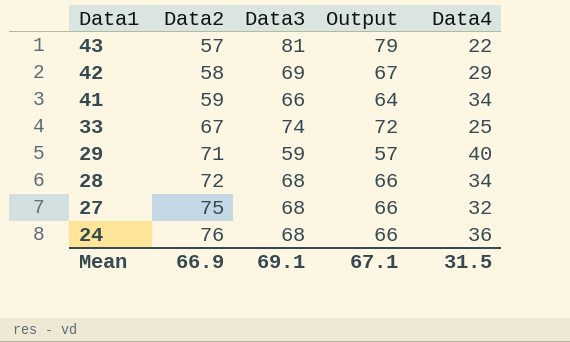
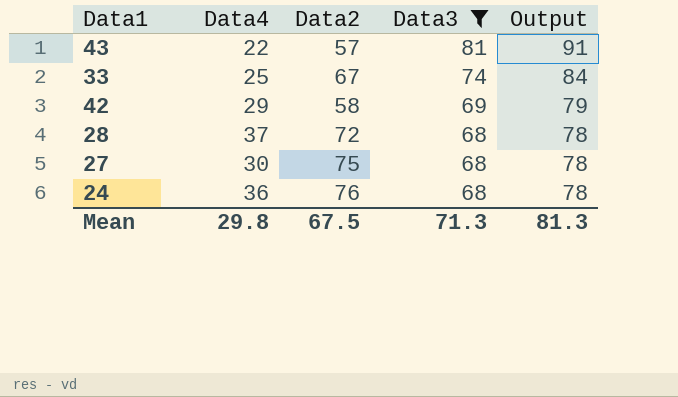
filter: none -> Data3 >= 68
row order: Data1 descending -> Data3 descending
column Data4 | position: 5 -> 2
column Output | formula: [Data3] - 2 -> [Data3] + 10
28 | Data4: 34 -> 37
27 | Data4: 32 -> 30
Mean | Data4: 31.5 -> 29.8
Mean | Data2: 66.9 -> 67.5
Mean | Data3: 69.1 -> 71.3
Mean | Output: 67.1 -> 81.3

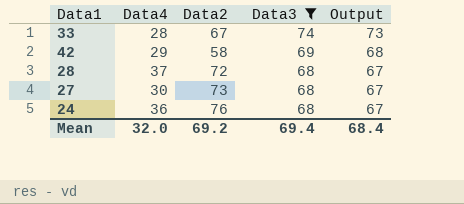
column Output | formula: [Data3] + 10 -> [Data3] - 1
row 43: 22 | 57 | 81 | 91 -> none
33 | Data4: 25 -> 28
27 | Data2: 75 -> 73
Mean | Data4: 29.8 -> 32.0
Mean | Data2: 67.5 -> 69.2
Mean | Data3: 71.3 -> 69.4
Mean | Output: 81.3 -> 68.4

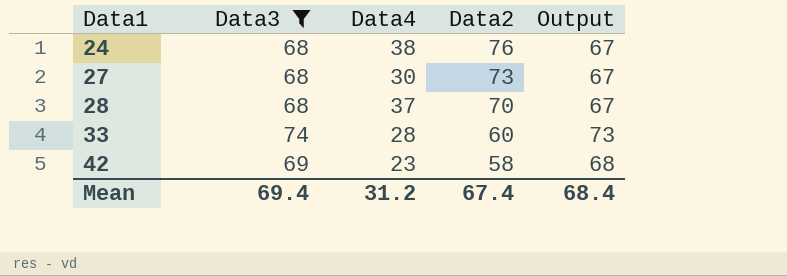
row order: Data3 descending -> Data1 ascending
column Data3 | position: 4 -> 2
24 | Data4: 36 -> 38
28 | Data2: 72 -> 70
33 | Data2: 67 -> 60
42 | Data4: 29 -> 23
Mean | Data4: 32.0 -> 31.2
Mean | Data2: 69.2 -> 67.4

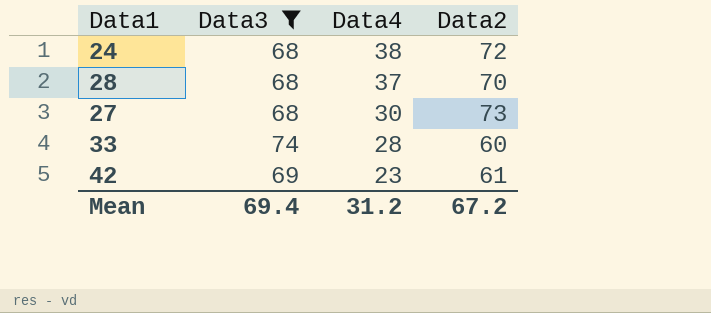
row order: Data1 ascending -> Data4 descending
column Output | formula: [Data3] - 1 -> none
24 | Data2: 76 -> 72
42 | Data2: 58 -> 61
Mean | Data2: 67.4 -> 67.2

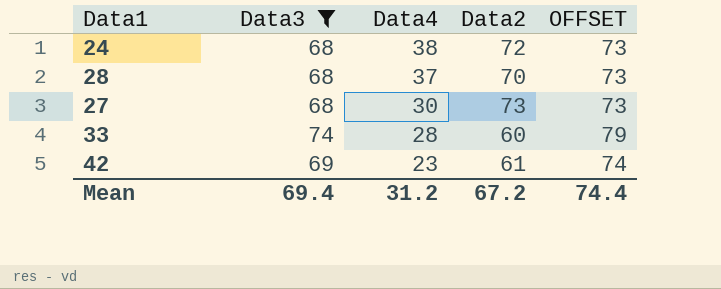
column OFFSET | formula: none -> [Data3] + 5

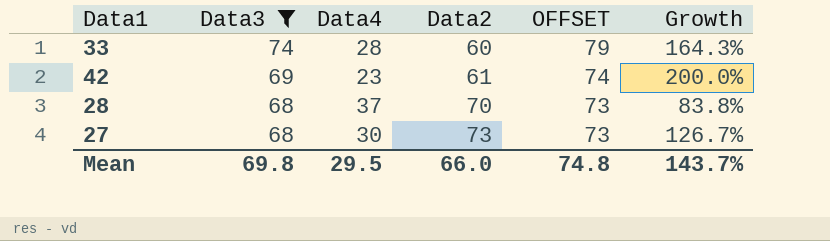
row order: Data4 descending -> Data3 descending
column Growth | formula: none -> ([Data3] - [Data4]) / [Data4]
row 24: 68 | 38 | 72 | 73 -> none
Mean | Data3: 69.4 -> 69.8
Mean | Data4: 31.2 -> 29.5
Mean | Data2: 67.2 -> 66.0
Mean | OFFSET: 74.4 -> 74.8

